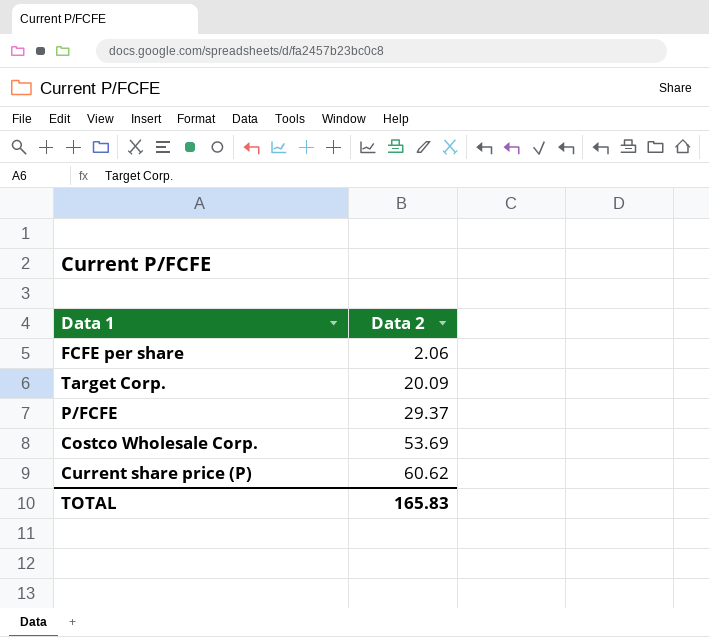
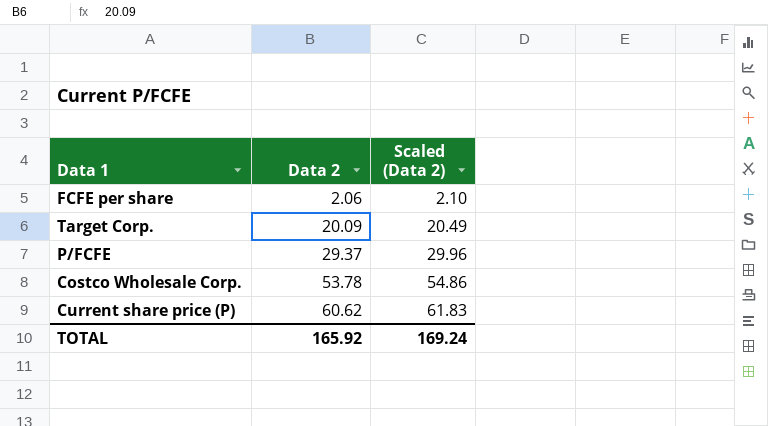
column Scaled (Data 2) | formula: none -> [Data 2] * 1.02
Costco Wholesale Corp. | Data 2: 53.69 -> 53.78
TOTAL | Data 2: 165.83 -> 165.92

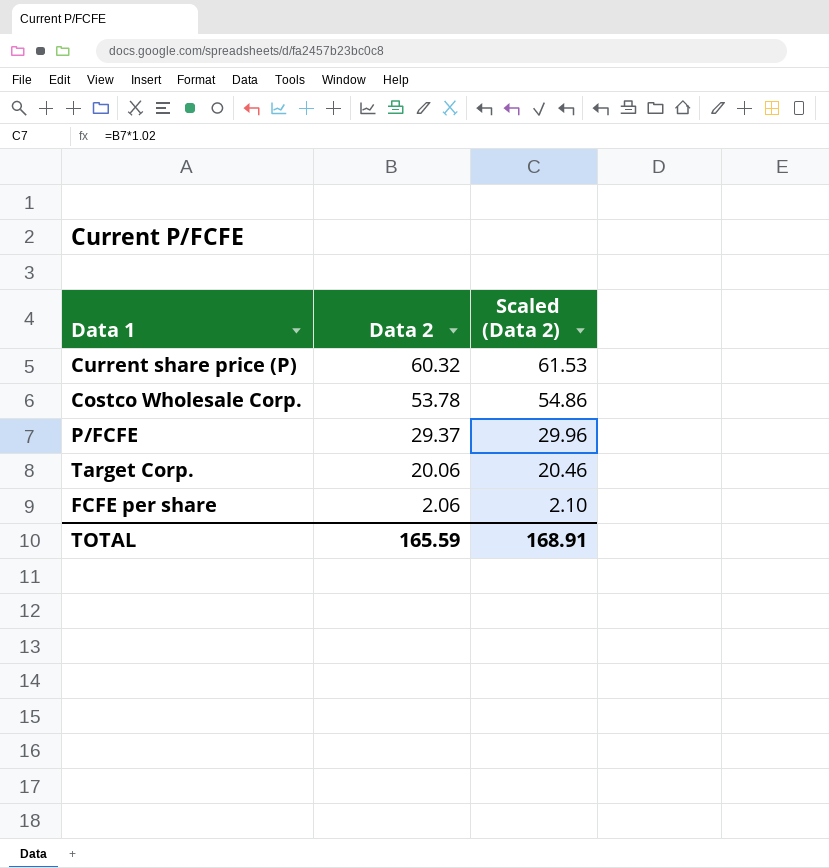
row order: Data 2 ascending -> Data 2 descending
Current share price (P) | Data 2: 60.62 -> 60.32
Current share price (P) | Scaled (Data 2): 61.83 -> 61.53
Target Corp. | Data 2: 20.09 -> 20.06
Target Corp. | Scaled (Data 2): 20.49 -> 20.46
TOTAL | Data 2: 165.92 -> 165.59
TOTAL | Scaled (Data 2): 169.24 -> 168.91

